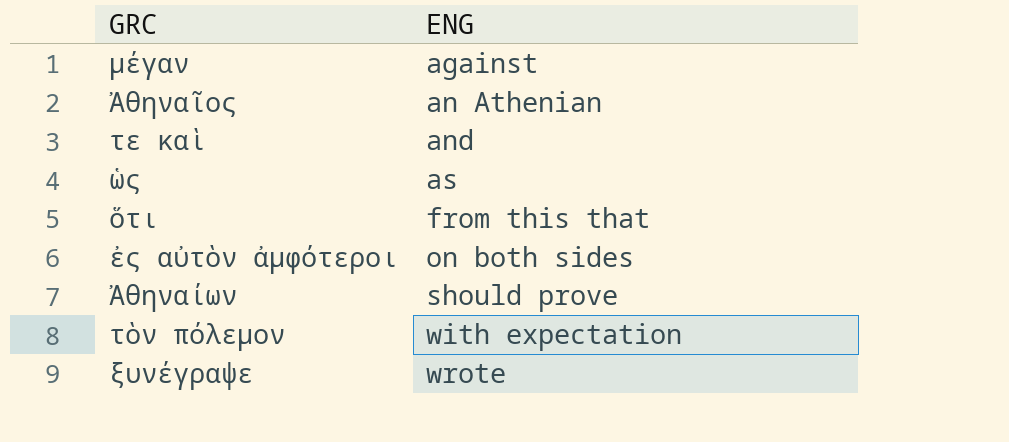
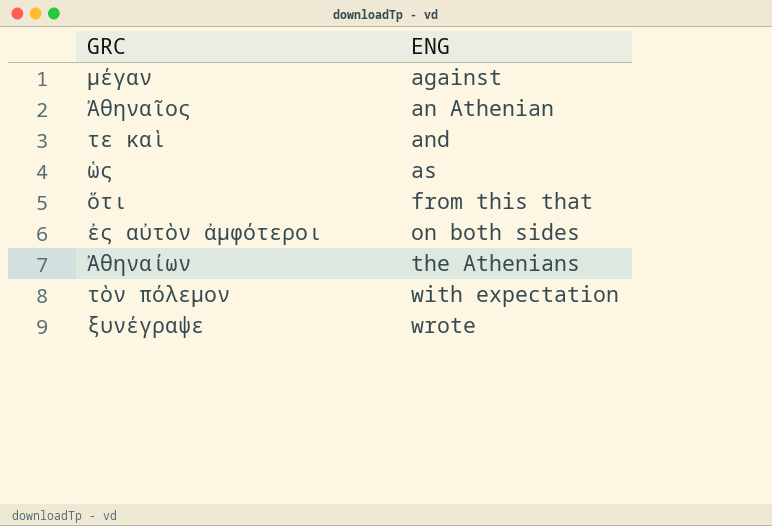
Ἀθηναίων | ENG: should prove -> the Athenians

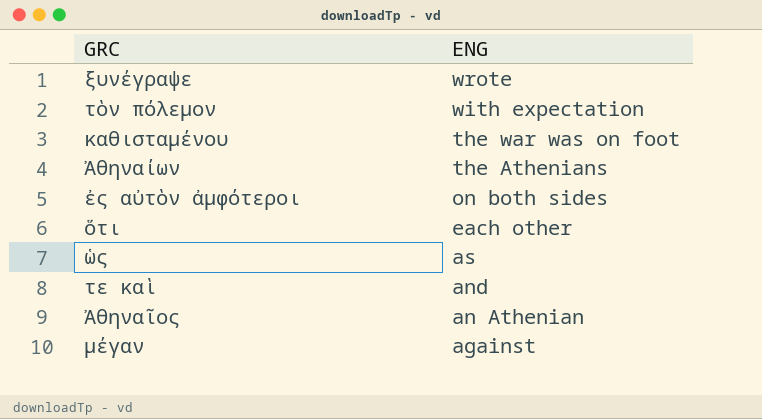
row order: ENG ascending -> ENG descending
row καθισταμένου: none -> the war was on foot
ὅτι | ENG: from this that -> each other

